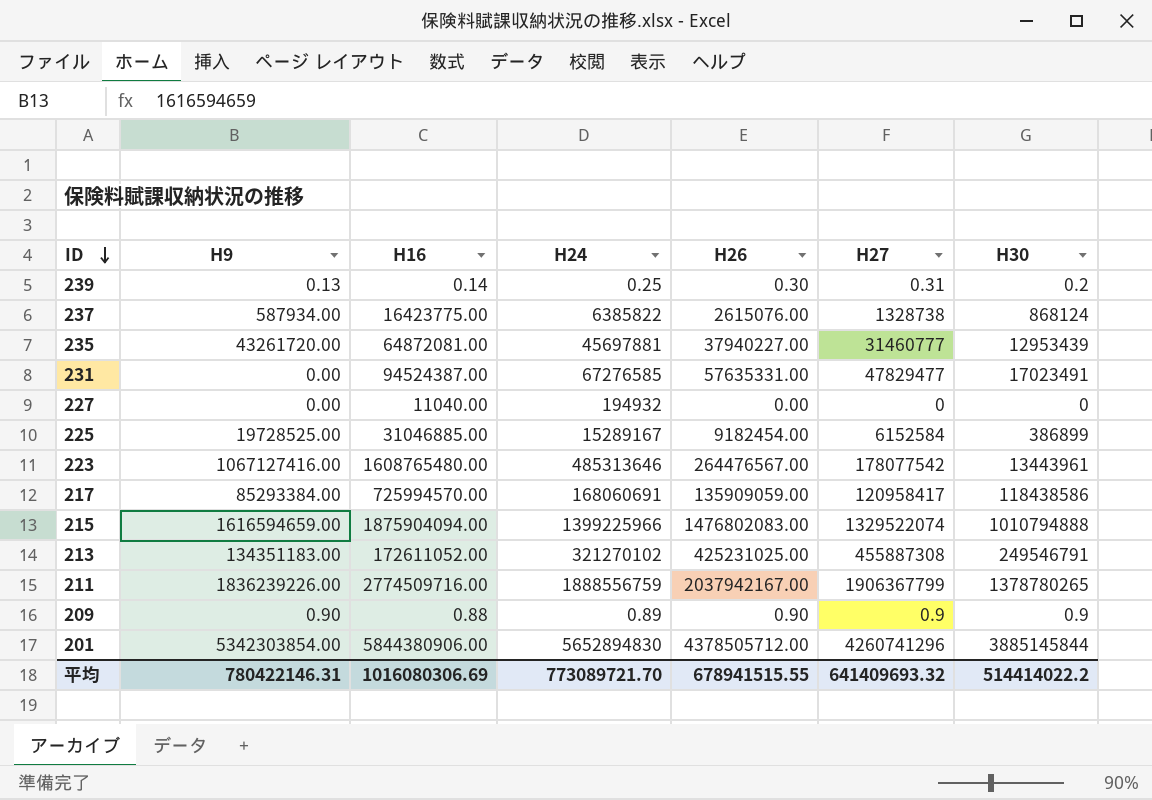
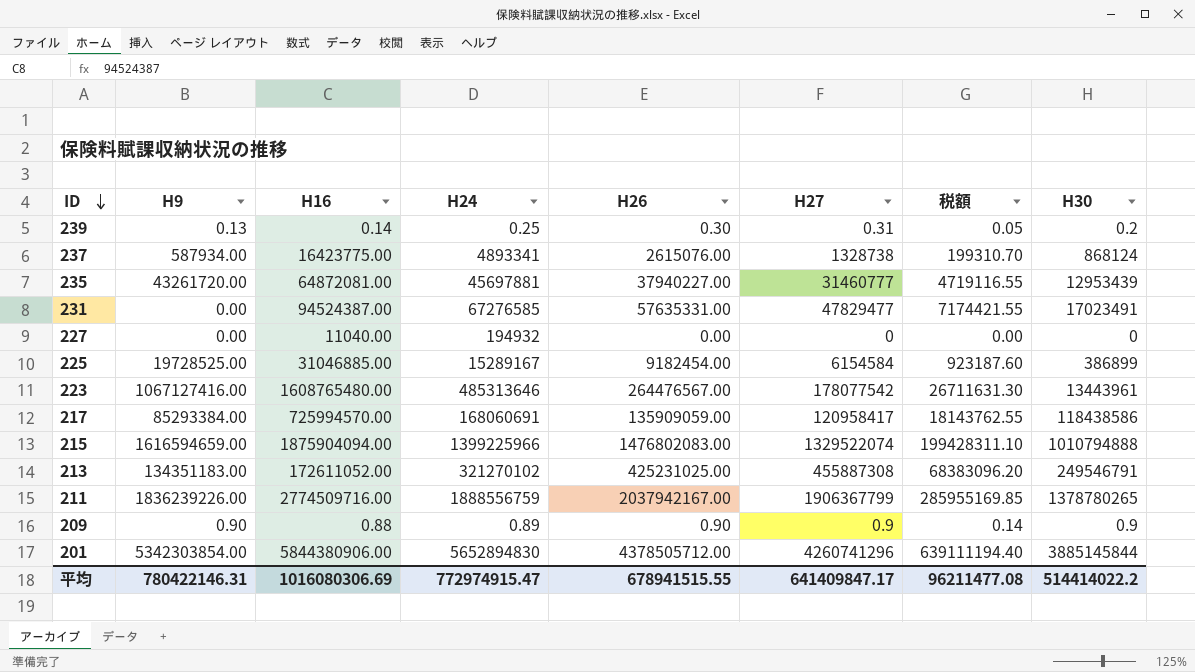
column 税額 | formula: none -> [H27] * 0.15
237 | H24: 6385822 -> 4893341
225 | H27: 6152584 -> 6154584
平均 | H24: 773089721.70 -> 772974915.47
平均 | H27: 641409693.32 -> 641409847.17

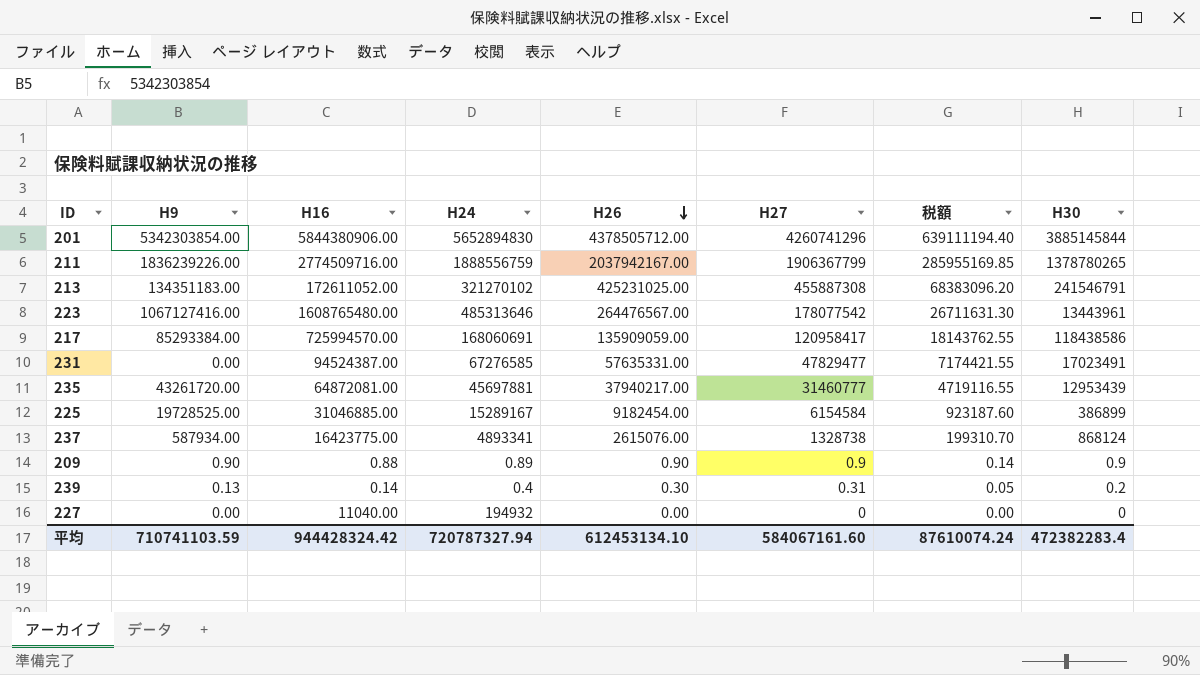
row order: ID descending -> H26 descending
row 215: 1616594659.00 | 1875904094.00 | 1399225966 | 1476802083.00 | 1329522074 | 199428311.10 | 1010794888 -> none
213 | H30: 249546791 -> 241546791
235 | H26: 37940227.00 -> 37940217.00
239 | H24: 0.25 -> 0.4
平均 | H9: 780422146.31 -> 710741103.59
平均 | H16: 1016080306.69 -> 944428324.42
平均 | H24: 772974915.47 -> 720787327.94
平均 | H26: 678941515.55 -> 612453134.10
平均 | H27: 641409847.17 -> 584067161.60
平均 | 税額: 96211477.08 -> 87610074.24
平均 | H30: 514414022.2 -> 472382283.4

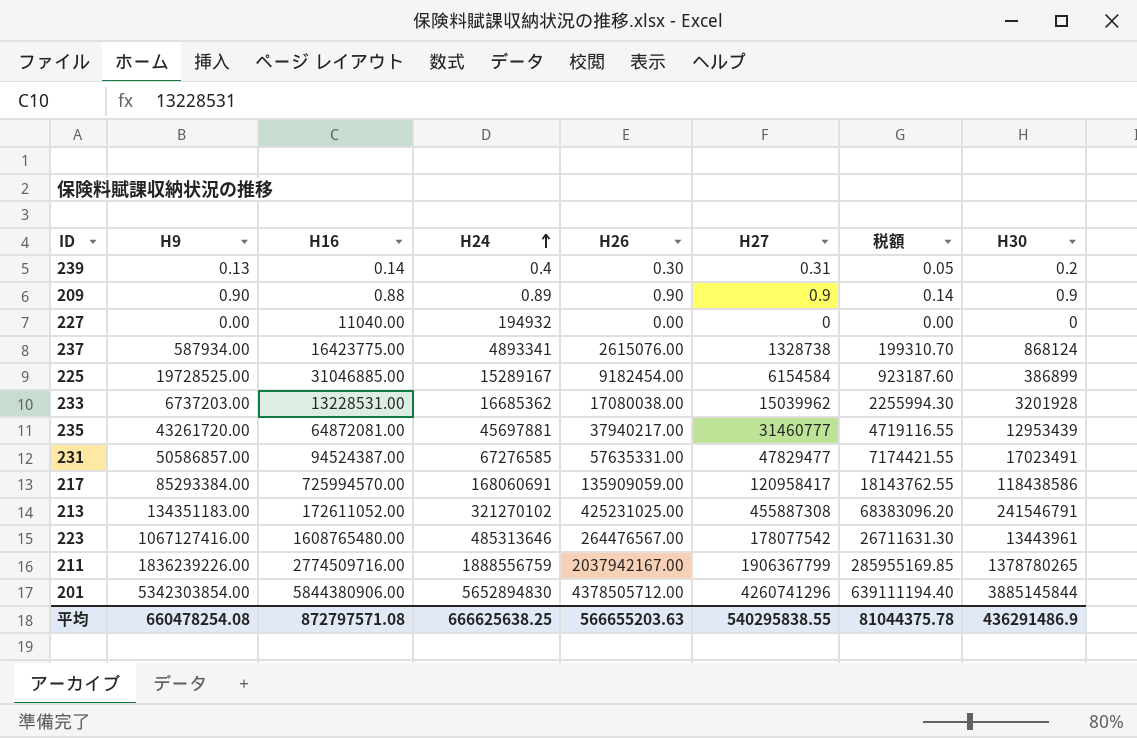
row order: H26 descending -> H24 ascending
row 233: none -> 6737203.00 | 13228531.00 | 16685362 | 17080038.00 | 15039962 | 2255994.30 | 3201928
231 | H9: 0.00 -> 50586857.00
平均 | H9: 710741103.59 -> 660478254.08
平均 | H16: 944428324.42 -> 872797571.08
平均 | H24: 720787327.94 -> 666625638.25
平均 | H26: 612453134.10 -> 566655203.63
平均 | H27: 584067161.60 -> 540295838.55
平均 | 税額: 87610074.24 -> 81044375.78
平均 | H30: 472382283.4 -> 436291486.9

